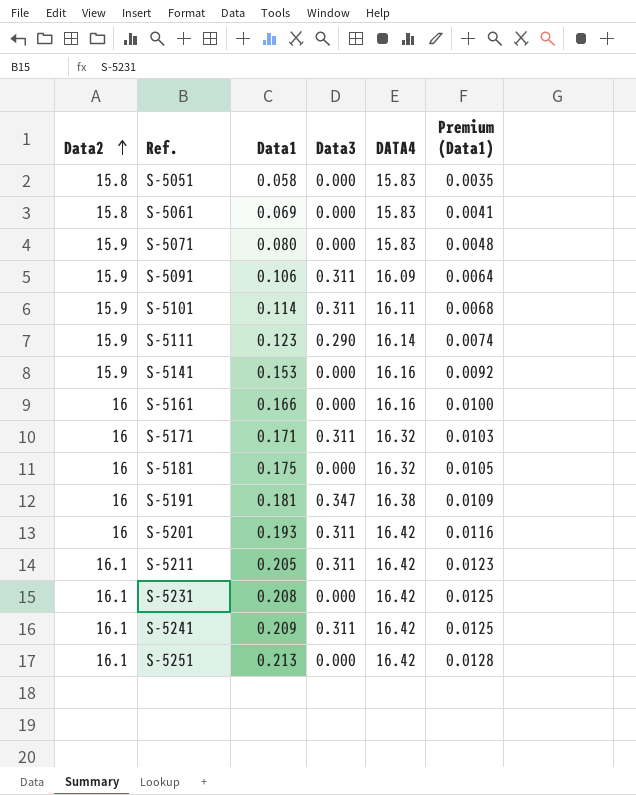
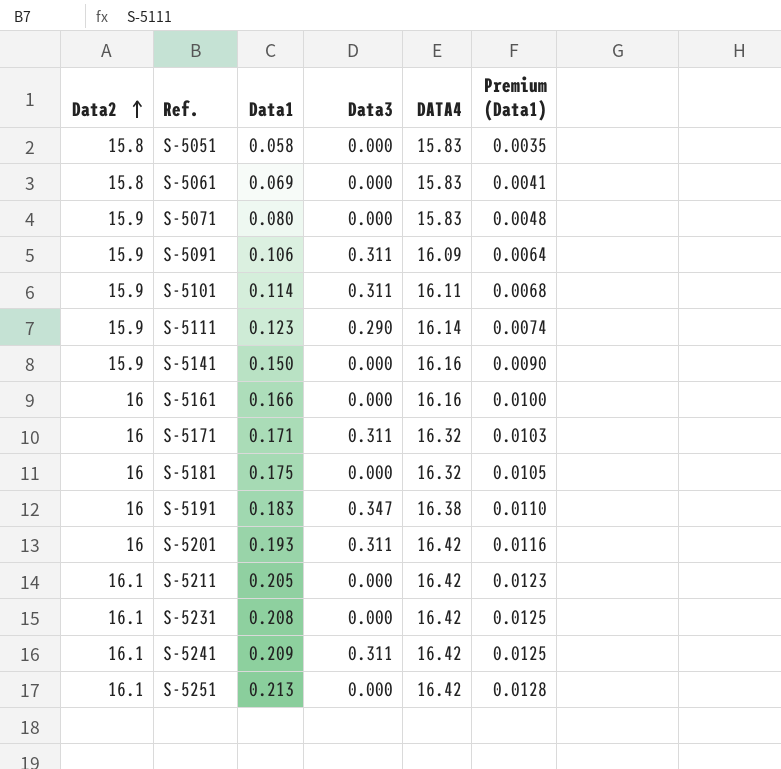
S-5141 | Data1: 0.153 -> 0.150
S-5141 | Premium (Data1): 0.0092 -> 0.0090
S-5191 | Data1: 0.181 -> 0.183
S-5191 | Premium (Data1): 0.0109 -> 0.0110
S-5211 | Data3: 0.311 -> 0.000

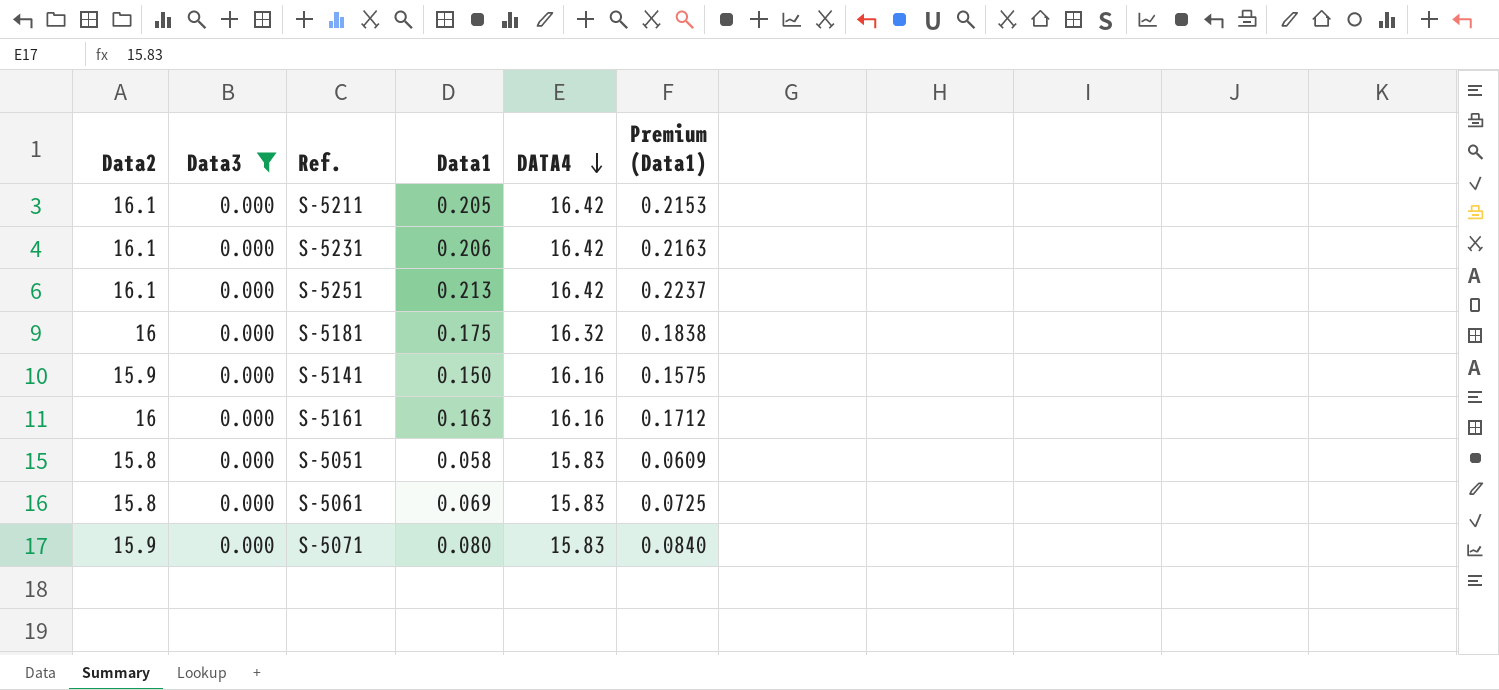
filter: none -> Data3 = 0.000
row order: Data2 ascending -> DATA4 descending
column Data3 | position: 4 -> 2
column Premium (Data1) | formula: [Data1] * 0.06 -> [Data1] * 1.05
S-5231 | Data1: 0.208 -> 0.206
S-5161 | Data1: 0.166 -> 0.163

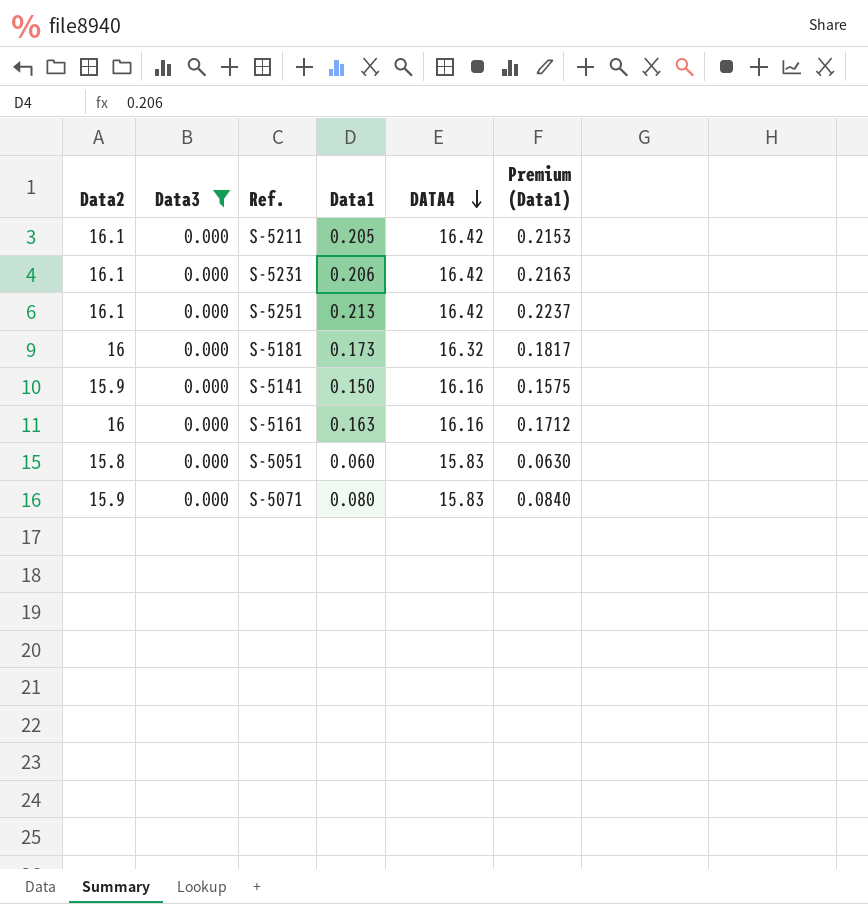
row S-5061: 15.8 | 0.000 | 0.069 | 15.83 | 0.0725 -> none
S-5181 | Data1: 0.175 -> 0.173
S-5181 | Premium (Data1): 0.1838 -> 0.1817
S-5051 | Data1: 0.058 -> 0.060
S-5051 | Premium (Data1): 0.0609 -> 0.0630

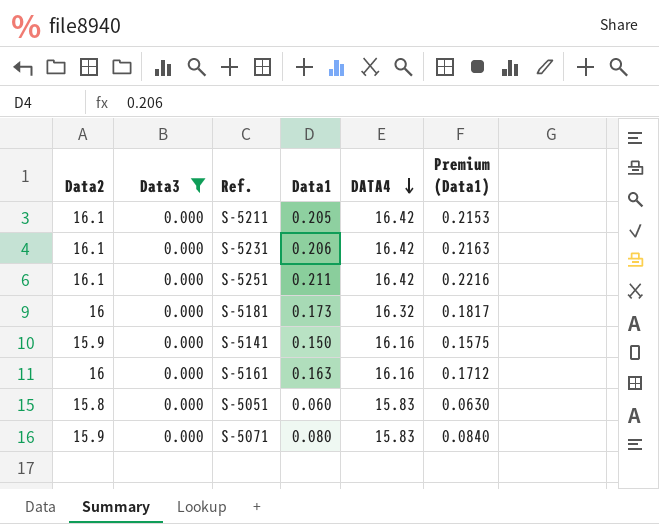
S-5251 | Data1: 0.213 -> 0.211
S-5251 | Premium (Data1): 0.2237 -> 0.2216

